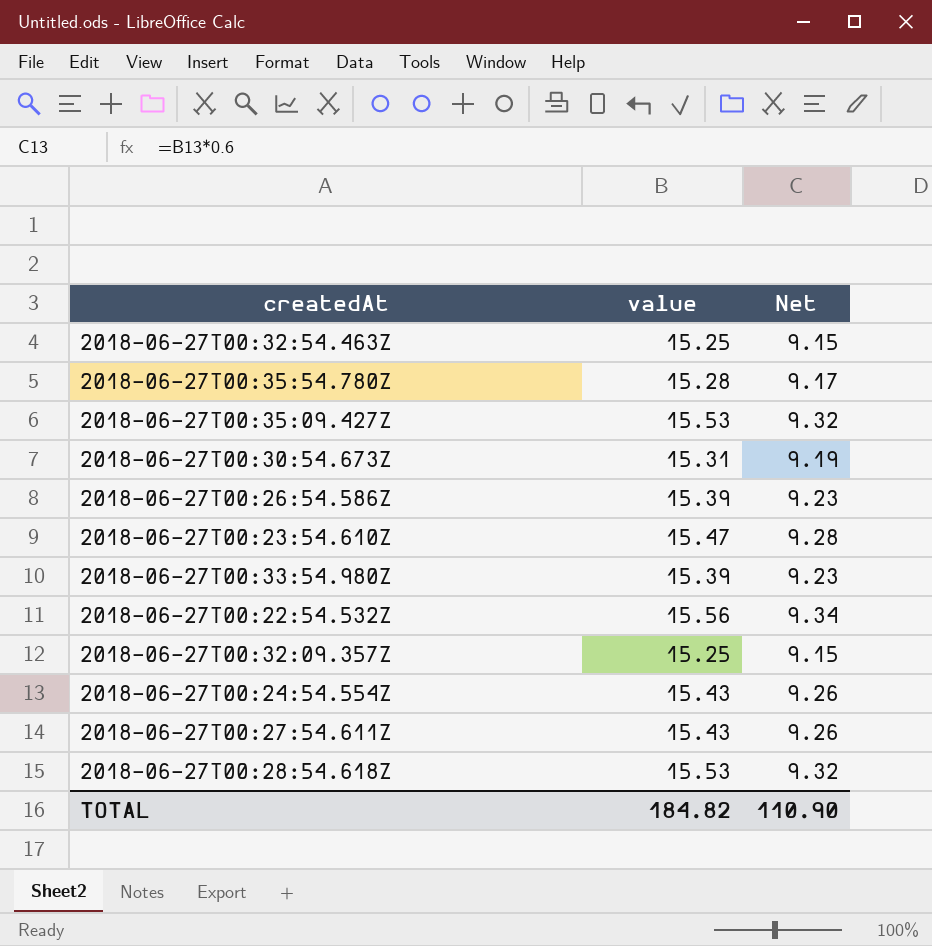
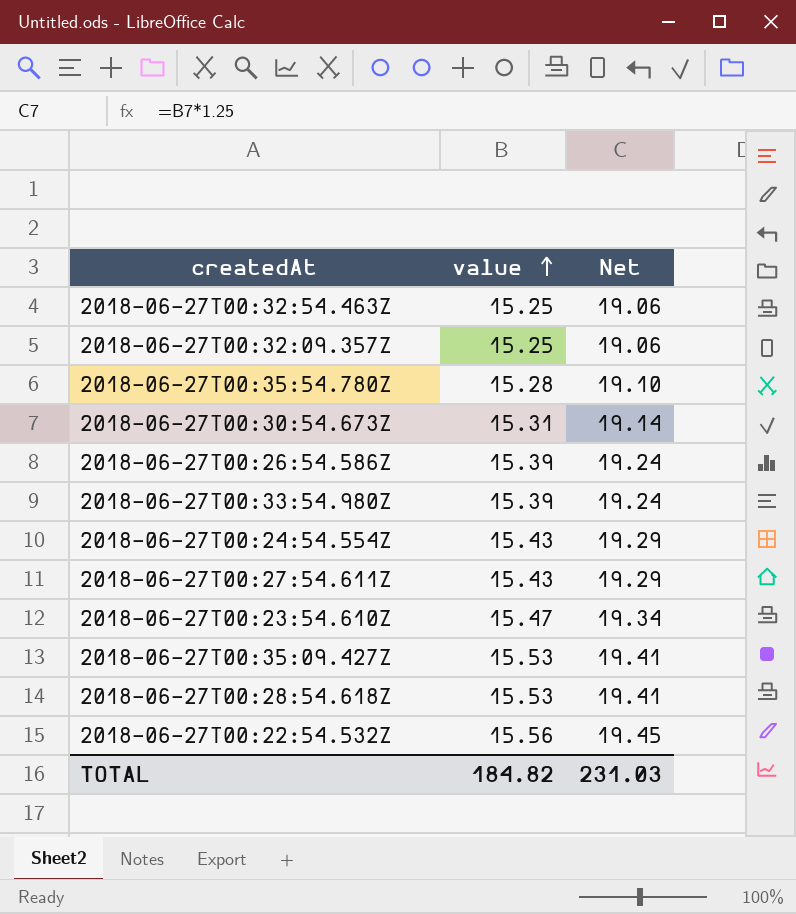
row order: none -> value ascending
column Net | formula: [value] * 0.6 -> [value] * 1.25
TOTAL | Net: 110.90 -> 231.03

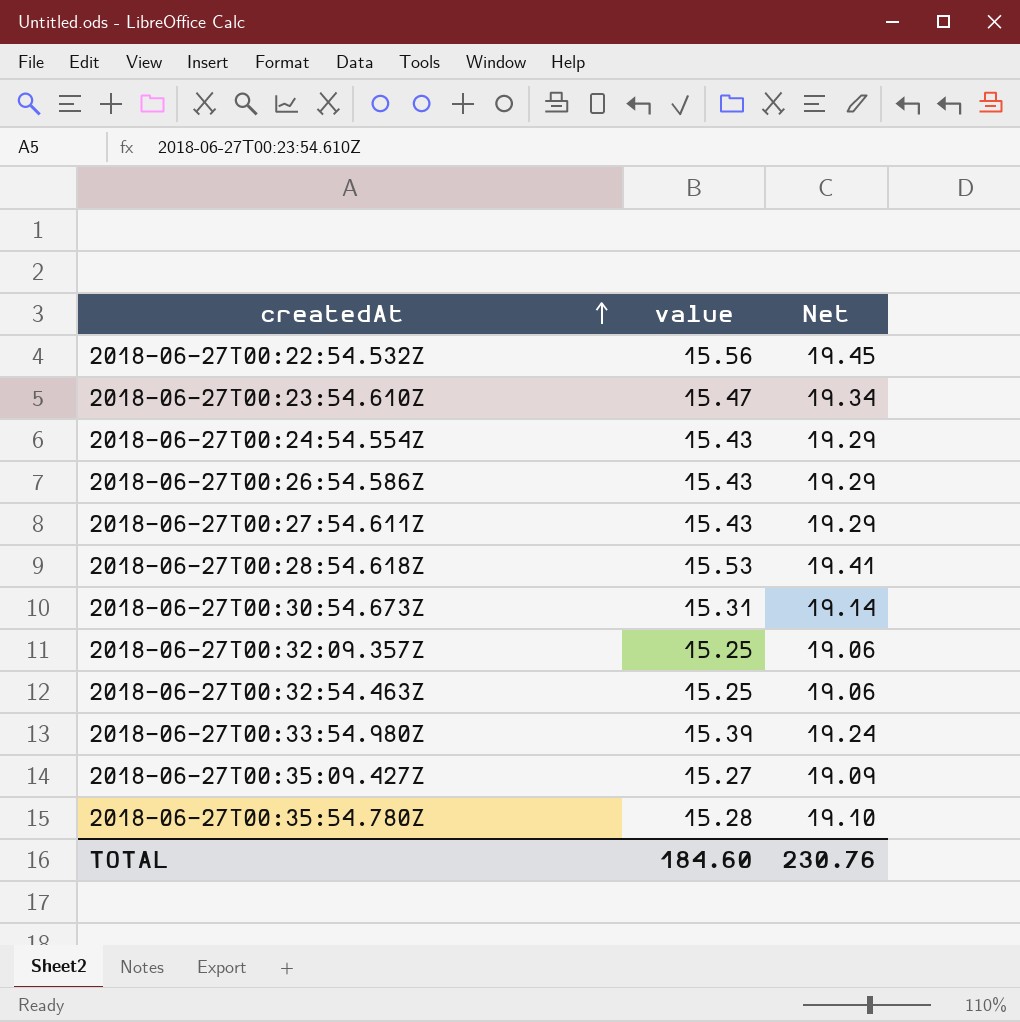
row order: value ascending -> createdAt ascending
2018-06-27T00:26:54.586Z | value: 15.39 -> 15.43
2018-06-27T00:26:54.586Z | Net: 19.24 -> 19.29
2018-06-27T00:35:09.427Z | value: 15.53 -> 15.27
2018-06-27T00:35:09.427Z | Net: 19.41 -> 19.09
TOTAL | value: 184.82 -> 184.60
TOTAL | Net: 231.03 -> 230.76

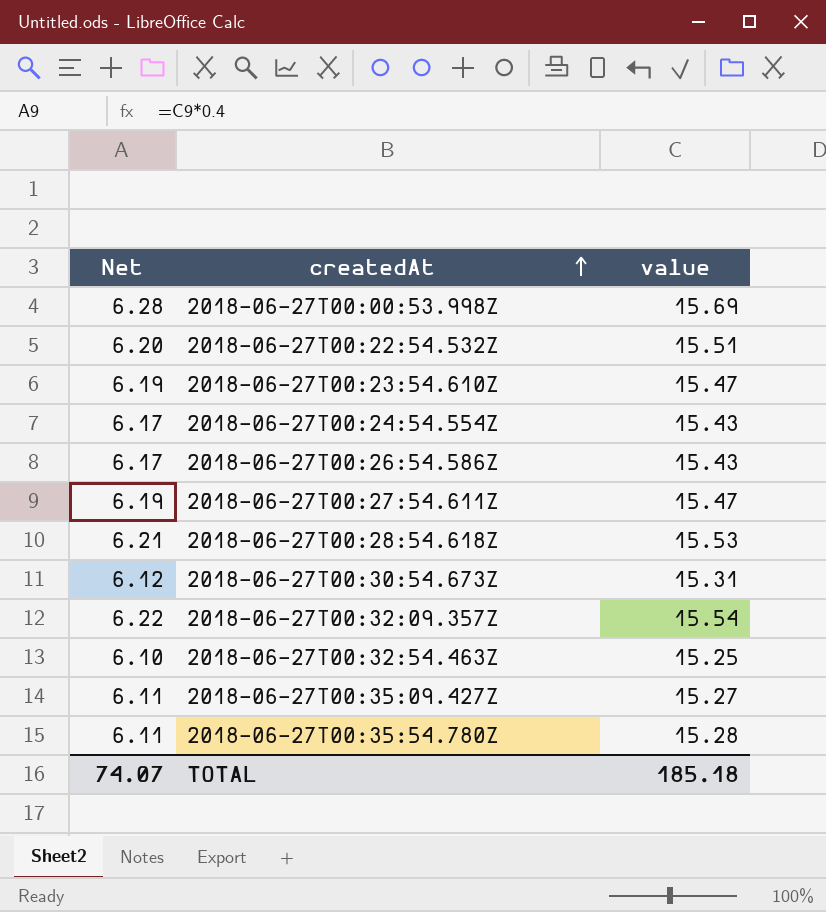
column Net | formula: [value] * 1.25 -> [value] * 0.4
column Net | position: 3 -> 1
row 2018-06-27T00:33:54.980Z: 15.39 | 19.24 -> none
row 2018-06-27T00:00:53.998Z: none -> 6.28 | 15.69
2018-06-27T00:22:54.532Z | value: 15.56 -> 15.51
2018-06-27T00:27:54.611Z | value: 15.43 -> 15.47
2018-06-27T00:32:09.357Z | value: 15.25 -> 15.54
TOTAL | Net: 230.76 -> 74.07
TOTAL | value: 184.60 -> 185.18

